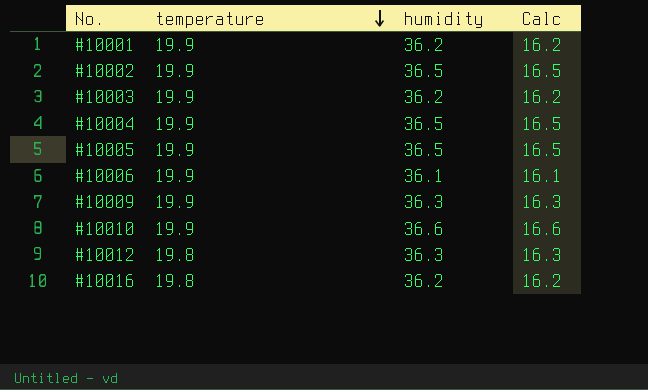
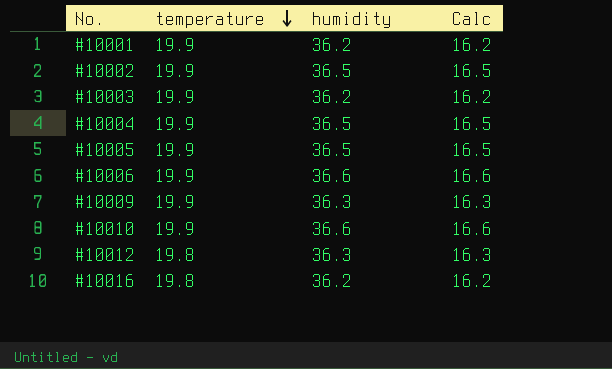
#10006 | humidity: 36.1 -> 36.6
#10006 | Calc: 16.1 -> 16.6

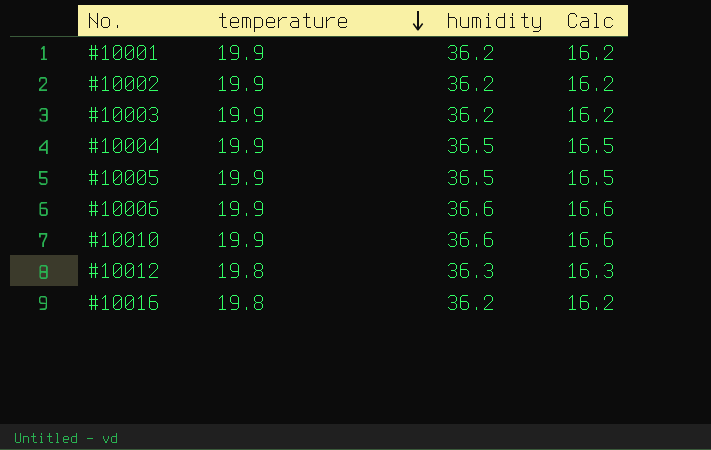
row #10009: 19.9 | 36.3 | 16.3 -> none
#10002 | humidity: 36.5 -> 36.2
#10002 | Calc: 16.5 -> 16.2

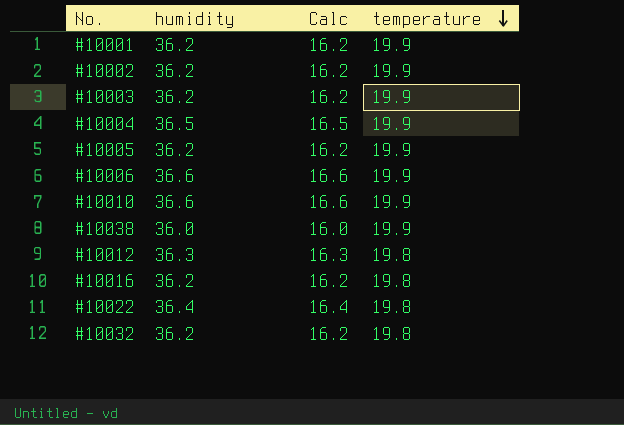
column temperature | position: 2 -> 4
#10005 | humidity: 36.5 -> 36.2
#10005 | Calc: 16.5 -> 16.2
row #10038: none -> 36.0 | 16.0 | 19.9
row #10022: none -> 36.4 | 16.4 | 19.8
row #10032: none -> 36.2 | 16.2 | 19.8

